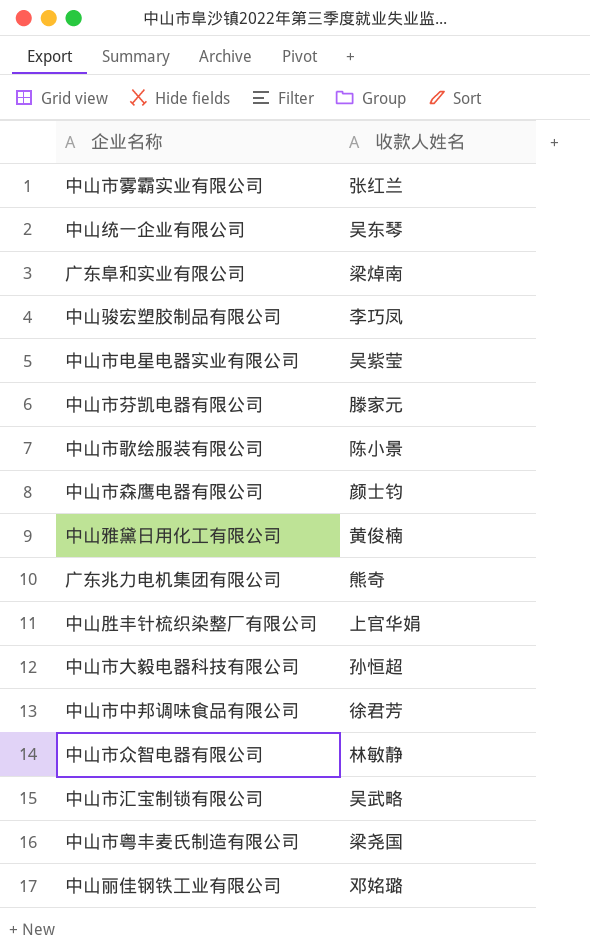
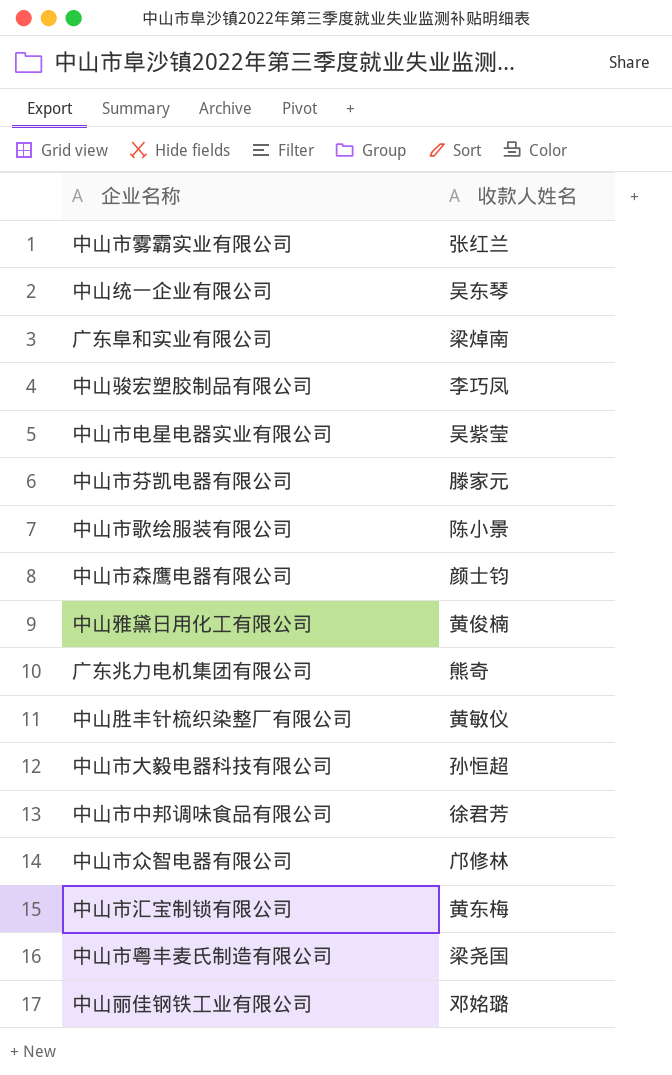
中山胜丰针梳织染整厂有限公司 | 收款人姓名: 上官华娟 -> 黄敏仪
中山市众智电器有限公司 | 收款人姓名: 林敏静 -> 邝修林
中山市汇宝制锁有限公司 | 收款人姓名: 吴武略 -> 黄东梅

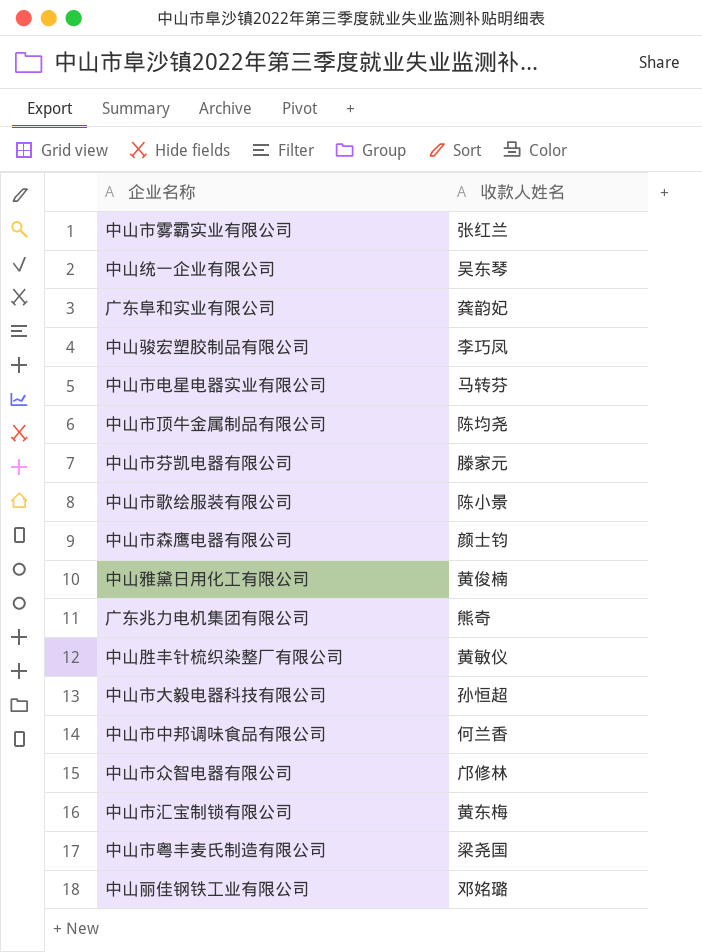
广东阜和实业有限公司 | 收款人姓名: 梁焯南 -> 龚韵妃
中山市电星电器实业有限公司 | 收款人姓名: 吴紫莹 -> 马转芬
row 中山市顶牛金属制品有限公司: none -> 陈均尧
中山市中邦调味食品有限公司 | 收款人姓名: 徐君芳 -> 何兰香

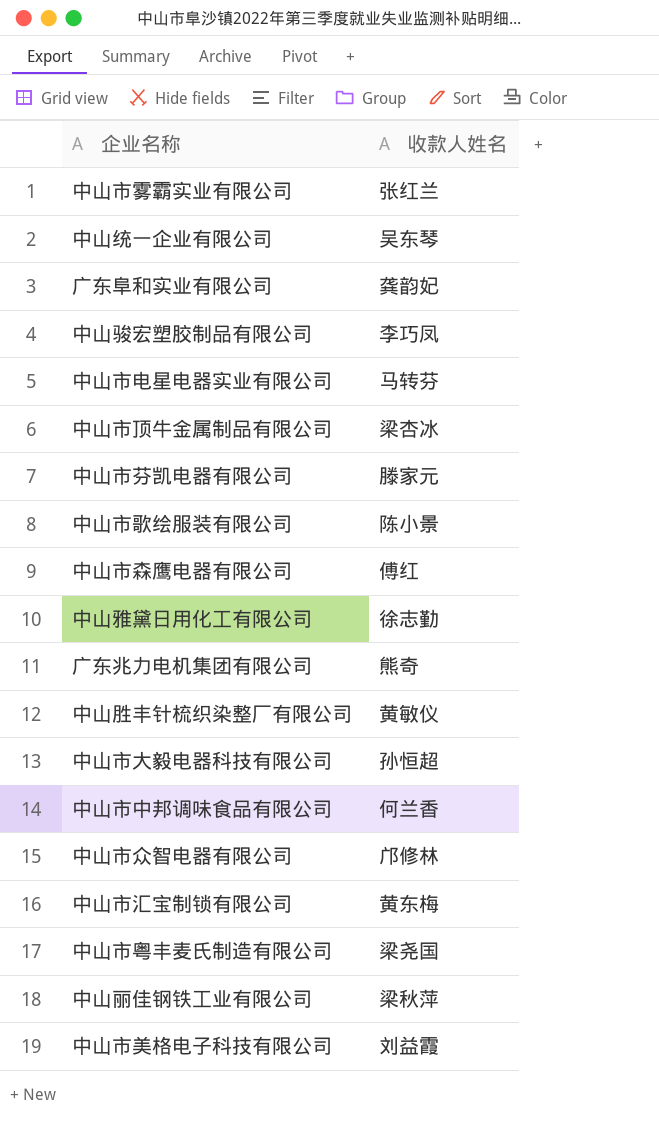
中山市顶牛金属制品有限公司 | 收款人姓名: 陈均尧 -> 梁杏冰
中山市森鹰电器有限公司 | 收款人姓名: 颜士钧 -> 傅红
中山雅黛日用化工有限公司 | 收款人姓名: 黄俊楠 -> 徐志勤
中山丽佳钢铁工业有限公司 | 收款人姓名: 邓姳璐 -> 梁秋萍
row 中山市美格电子科技有限公司: none -> 刘益霞

